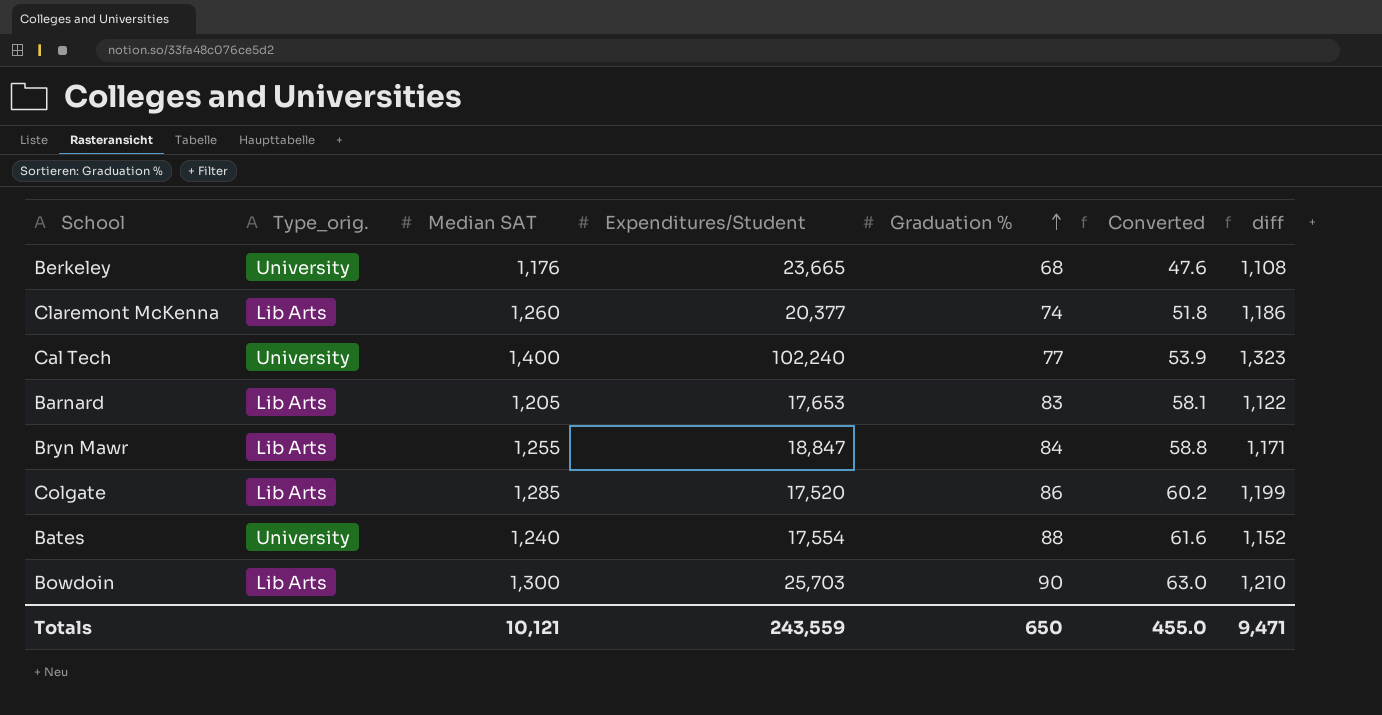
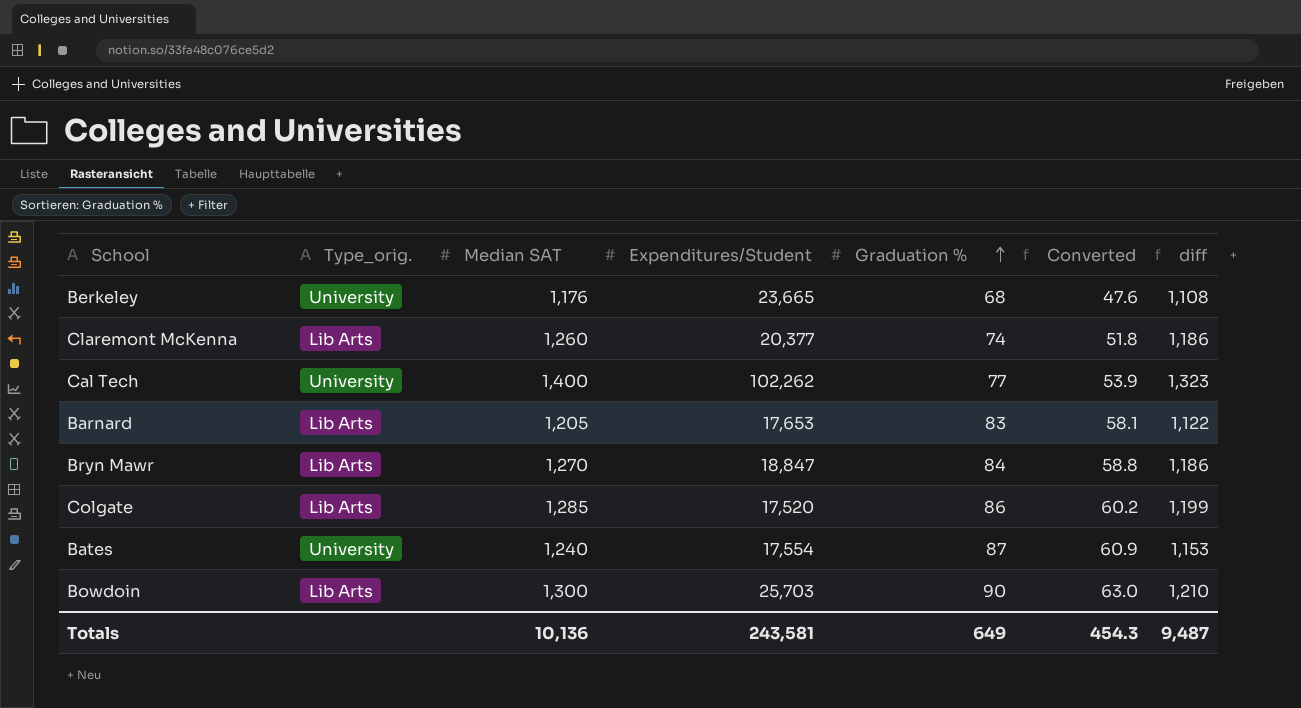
Cal Tech | Expenditures/Student: 102,240 -> 102,262
Bryn Mawr | Median SAT: 1,255 -> 1,270
Bryn Mawr | diff: 1,171 -> 1,186
Bates | Graduation %: 88 -> 87
Bates | Converted: 61.6 -> 60.9
Bates | diff: 1,152 -> 1,153
Totals | Median SAT: 10,121 -> 10,136
Totals | Expenditures/Student: 243,559 -> 243,581
Totals | Graduation %: 650 -> 649
Totals | Converted: 455.0 -> 454.3
Totals | diff: 9,471 -> 9,487

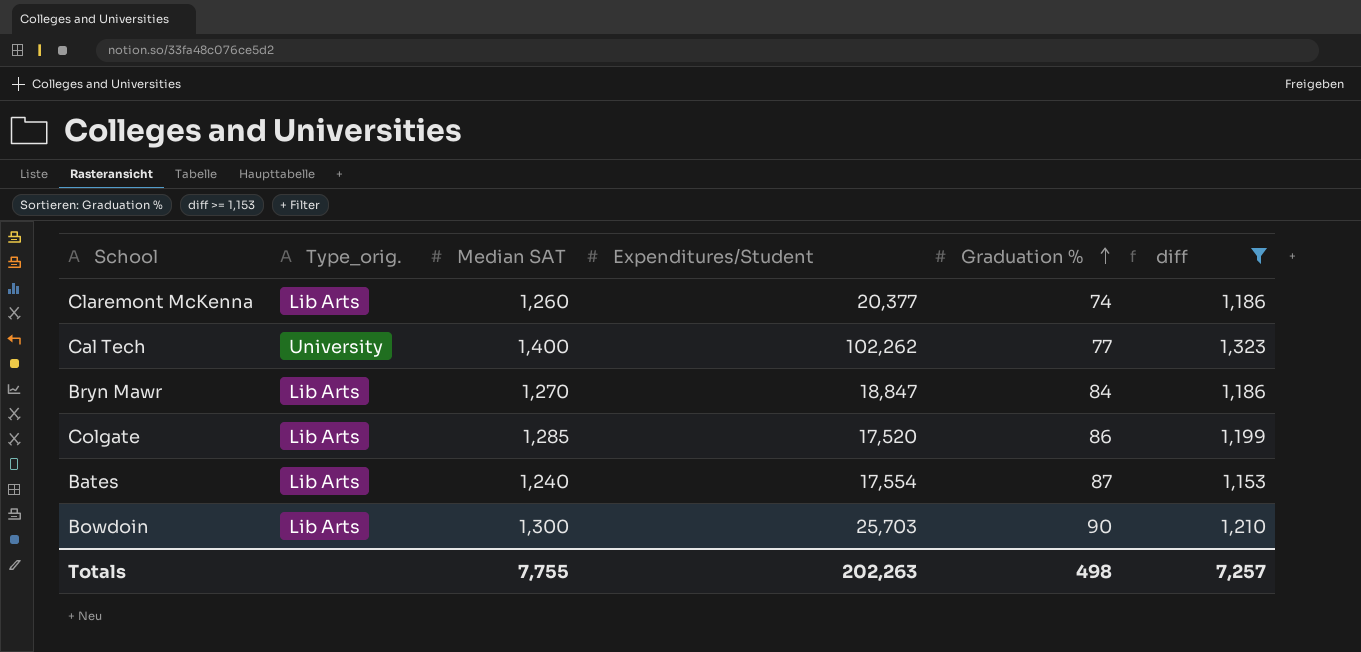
filter: none -> diff >= 1,153
column Converted | formula: [Graduation %] * 0.7 -> none
Bates | Type_orig.: University -> Lib Arts
Totals | Median SAT: 10,136 -> 7,755
Totals | Expenditures/Student: 243,581 -> 202,263
Totals | Graduation %: 649 -> 498
Totals | diff: 9,487 -> 7,257

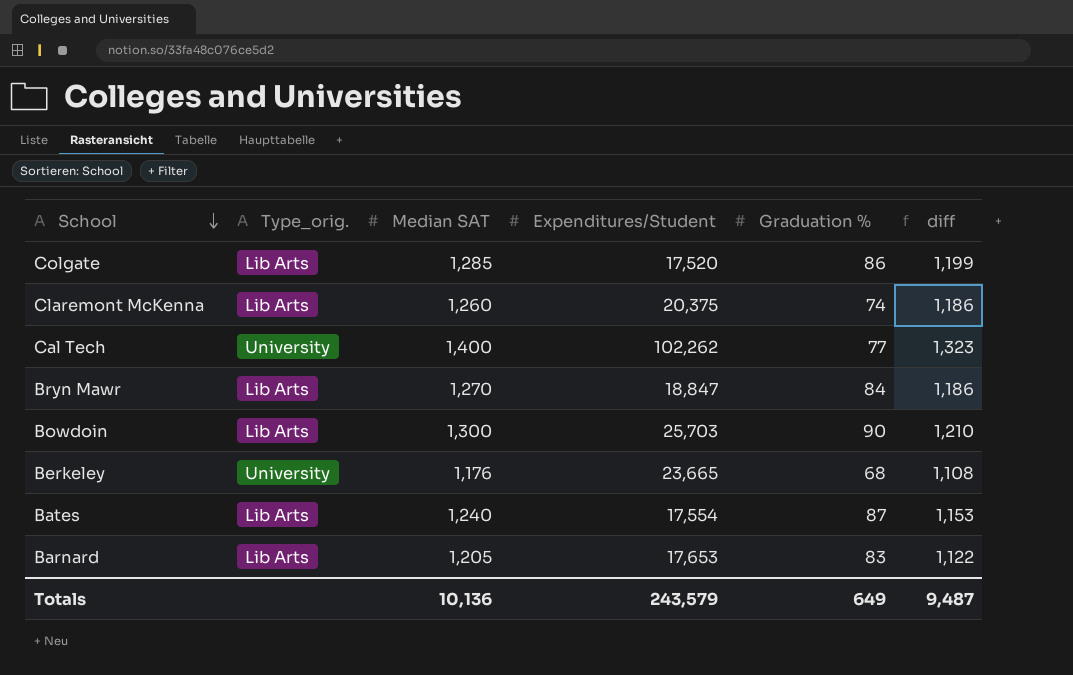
filter: diff >= 1,153 -> none
row order: Graduation % ascending -> School descending
Claremont McKenna | Expenditures/Student: 20,377 -> 20,375
Totals | Median SAT: 7,755 -> 10,136
Totals | Expenditures/Student: 202,263 -> 243,579
Totals | Graduation %: 498 -> 649
Totals | diff: 7,257 -> 9,487

